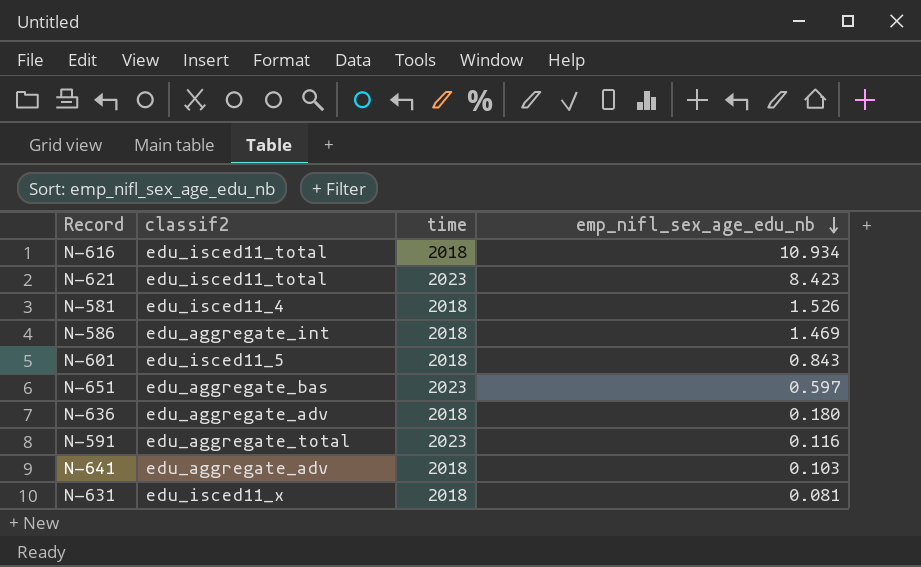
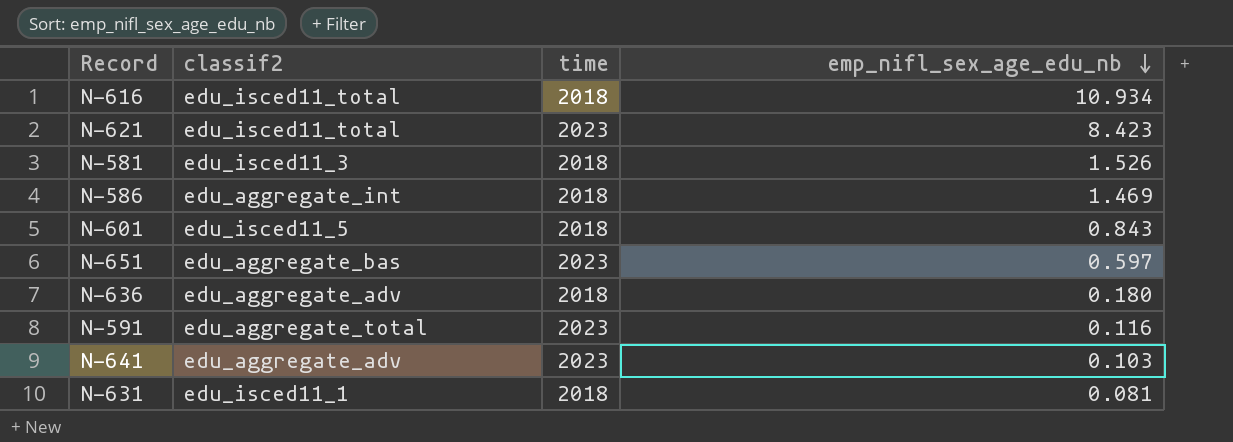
N-581 | classif2: edu_isced11_4 -> edu_isced11_3
N-641 | time: 2018 -> 2023
N-631 | classif2: edu_isced11_x -> edu_isced11_1

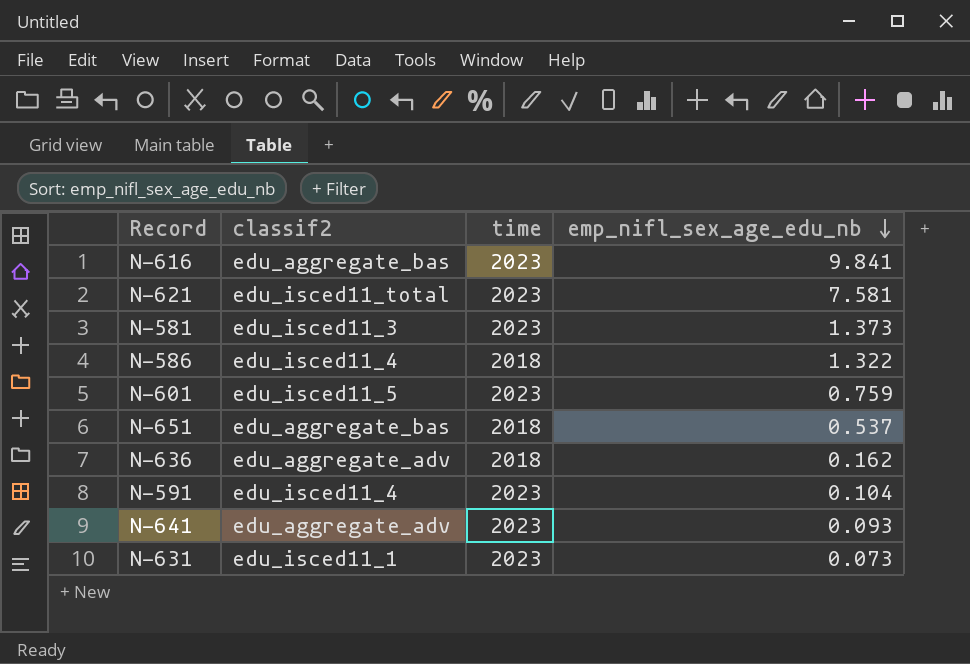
N-616 | classif2: edu_isced11_total -> edu_aggregate_bas
N-616 | time: 2018 -> 2023
N-616 | emp_nifl_sex_age_edu_nb: 10.934 -> 9.841
N-621 | emp_nifl_sex_age_edu_nb: 8.423 -> 7.581
N-581 | time: 2018 -> 2023
N-581 | emp_nifl_sex_age_edu_nb: 1.526 -> 1.373
N-586 | classif2: edu_aggregate_int -> edu_isced11_4
N-586 | emp_nifl_sex_age_edu_nb: 1.469 -> 1.322
N-601 | time: 2018 -> 2023
N-601 | emp_nifl_sex_age_edu_nb: 0.843 -> 0.759
N-651 | time: 2023 -> 2018
N-651 | emp_nifl_sex_age_edu_nb: 0.597 -> 0.537
N-636 | emp_nifl_sex_age_edu_nb: 0.180 -> 0.162
N-591 | classif2: edu_aggregate_total -> edu_isced11_4
N-591 | emp_nifl_sex_age_edu_nb: 0.116 -> 0.104
N-641 | emp_nifl_sex_age_edu_nb: 0.103 -> 0.093
N-631 | time: 2018 -> 2023
N-631 | emp_nifl_sex_age_edu_nb: 0.081 -> 0.073

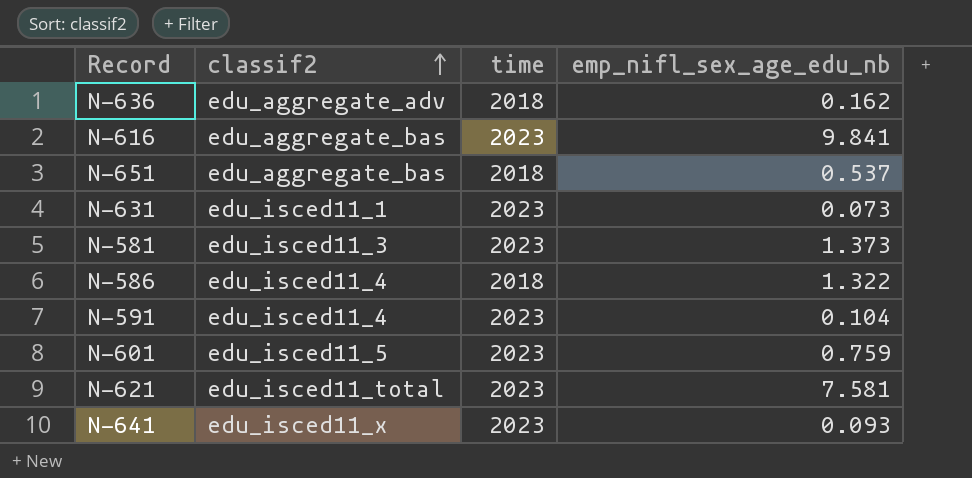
row order: emp_nifl_sex_age_edu_nb descending -> classif2 ascending
N-641 | classif2: edu_aggregate_adv -> edu_isced11_x

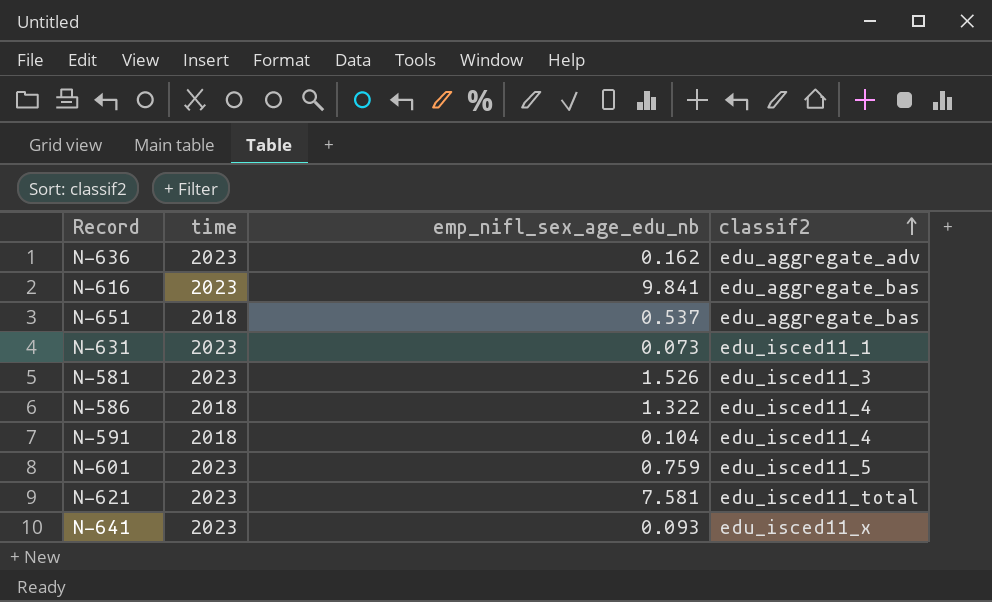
column classif2 | position: 2 -> 4
N-636 | time: 2018 -> 2023
N-581 | emp_nifl_sex_age_edu_nb: 1.373 -> 1.526
N-591 | time: 2023 -> 2018

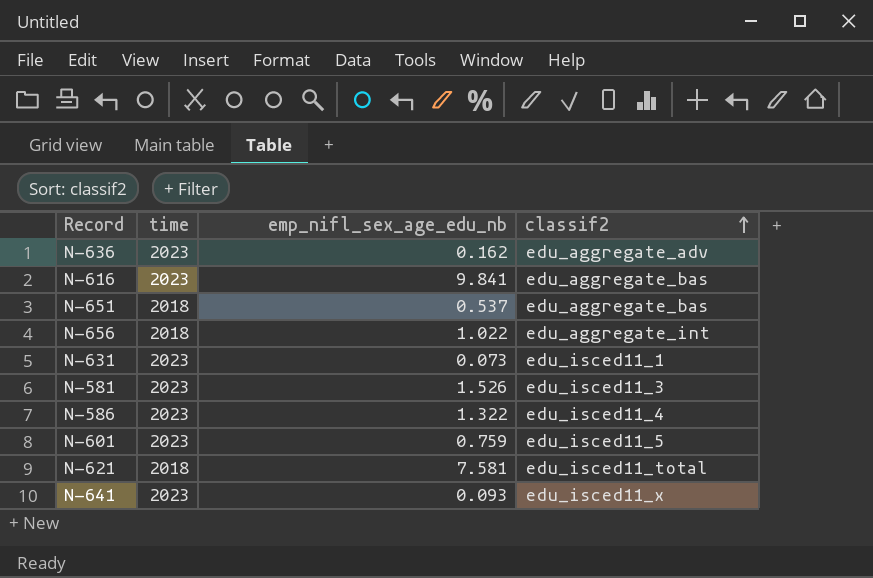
row N-591: 2018 | 0.104 | edu_isced11_4 -> none
row N-656: none -> 2018 | 1.022 | edu_aggregate_int
N-586 | time: 2018 -> 2023
N-621 | time: 2023 -> 2018

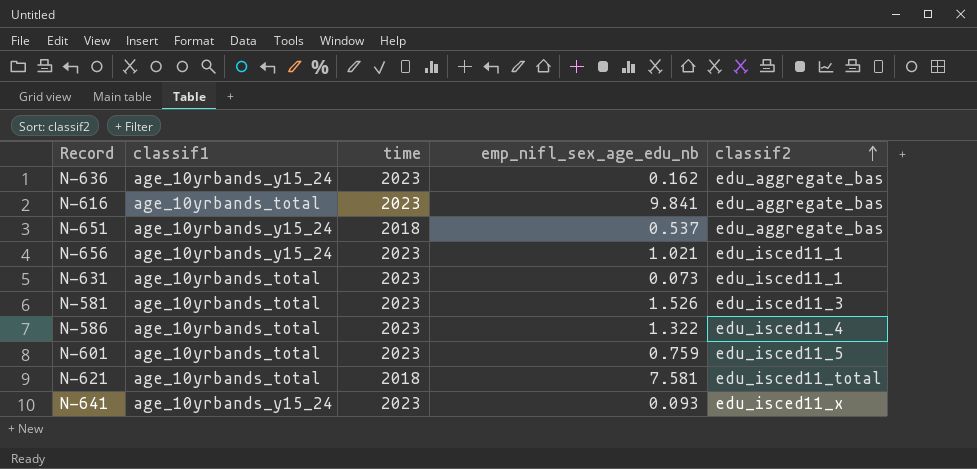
column classif1 | position: none -> 2
N-636 | classif2: edu_aggregate_adv -> edu_aggregate_bas
N-656 | time: 2018 -> 2023
N-656 | emp_nifl_sex_age_edu_nb: 1.022 -> 1.021
N-656 | classif2: edu_aggregate_int -> edu_isced11_1

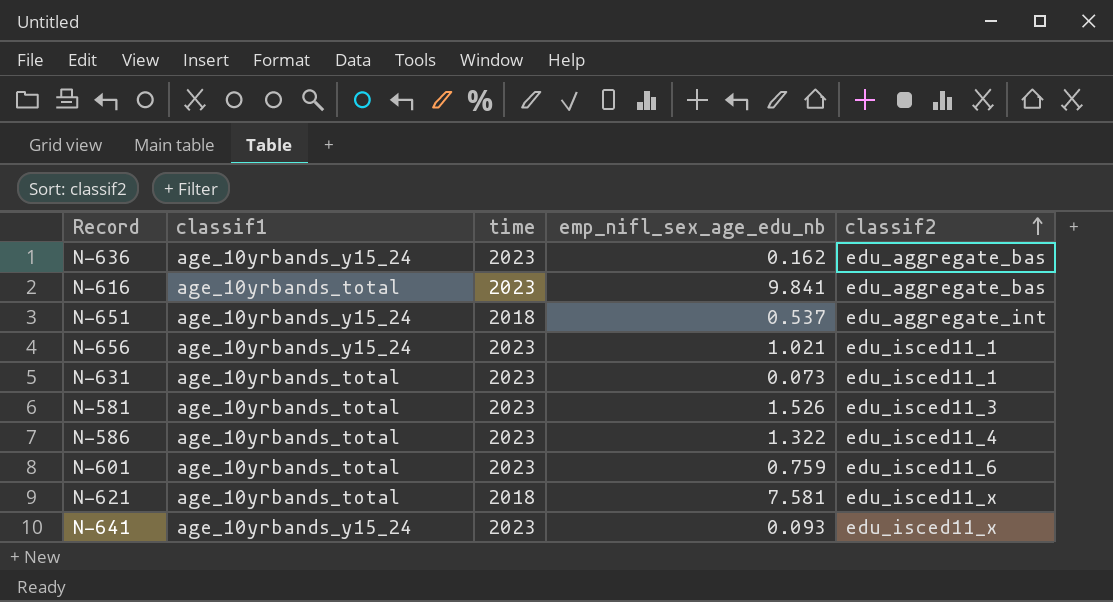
N-651 | classif2: edu_aggregate_bas -> edu_aggregate_int
N-601 | classif2: edu_isced11_5 -> edu_isced11_6
N-621 | classif2: edu_isced11_total -> edu_isced11_x

